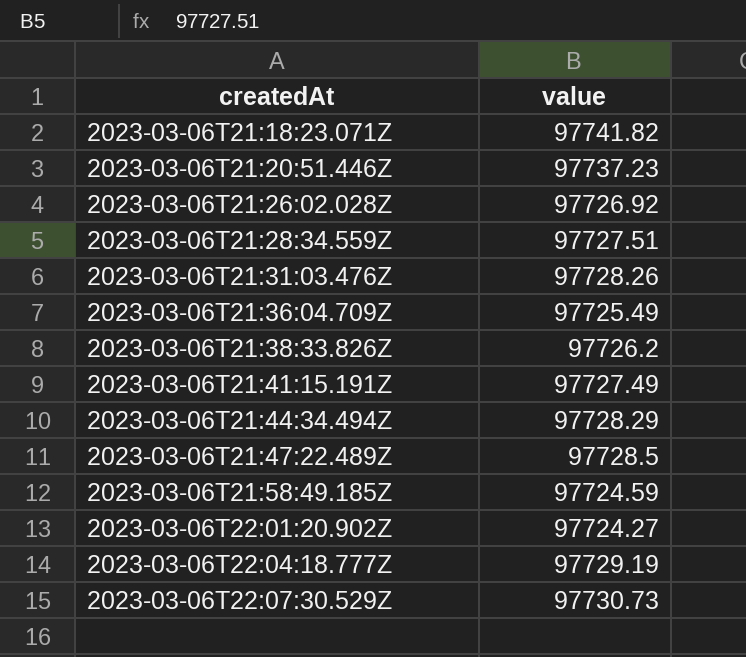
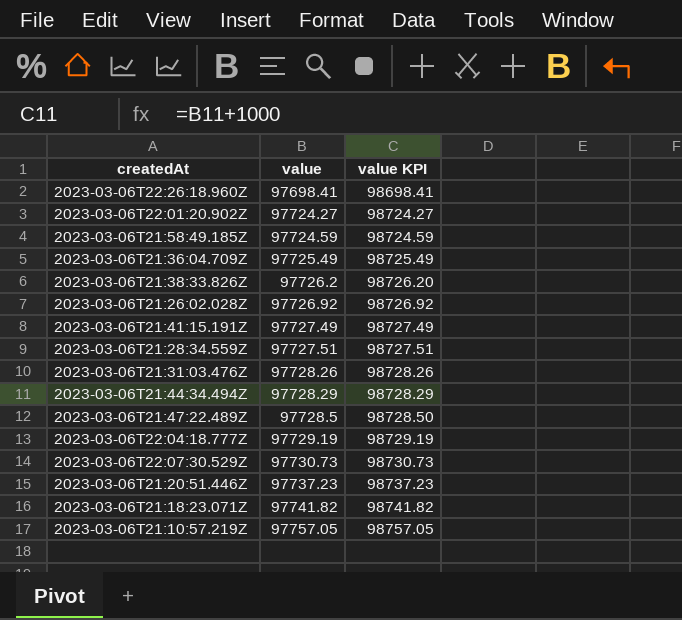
row order: createdAt ascending -> value ascending
column value KPI | formula: none -> [value] + 1000
row 2023-03-06T22:26:18.960Z: none -> 97698.41 | 98698.41
row 2023-03-06T21:10:57.219Z: none -> 97757.05 | 98757.05

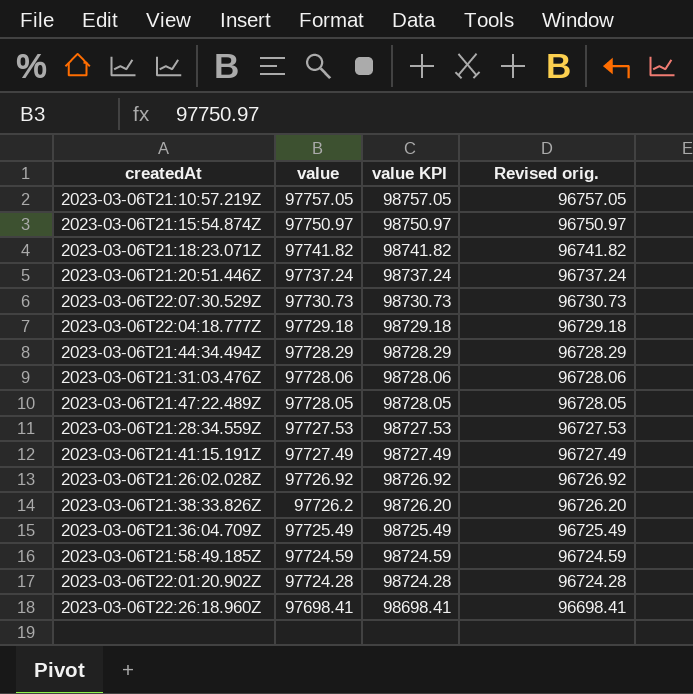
row order: value ascending -> value descending
column Revised orig. | formula: none -> [value] - 1000
row 2023-03-06T21:15:54.874Z: none -> 97750.97 | 98750.97 | 96750.97
2023-03-06T21:20:51.446Z | value: 97737.23 -> 97737.24
2023-03-06T21:20:51.446Z | value KPI: 98737.23 -> 98737.24
2023-03-06T22:04:18.777Z | value: 97729.19 -> 97729.18
2023-03-06T22:04:18.777Z | value KPI: 98729.19 -> 98729.18
2023-03-06T21:31:03.476Z | value: 97728.26 -> 97728.06
2023-03-06T21:31:03.476Z | value KPI: 98728.26 -> 98728.06
2023-03-06T21:47:22.489Z | value: 97728.5 -> 97728.05
2023-03-06T21:47:22.489Z | value KPI: 98728.50 -> 98728.05
2023-03-06T21:28:34.559Z | value: 97727.51 -> 97727.53
2023-03-06T21:28:34.559Z | value KPI: 98727.51 -> 98727.53
2023-03-06T22:01:20.902Z | value: 97724.27 -> 97724.28
2023-03-06T22:01:20.902Z | value KPI: 98724.27 -> 98724.28

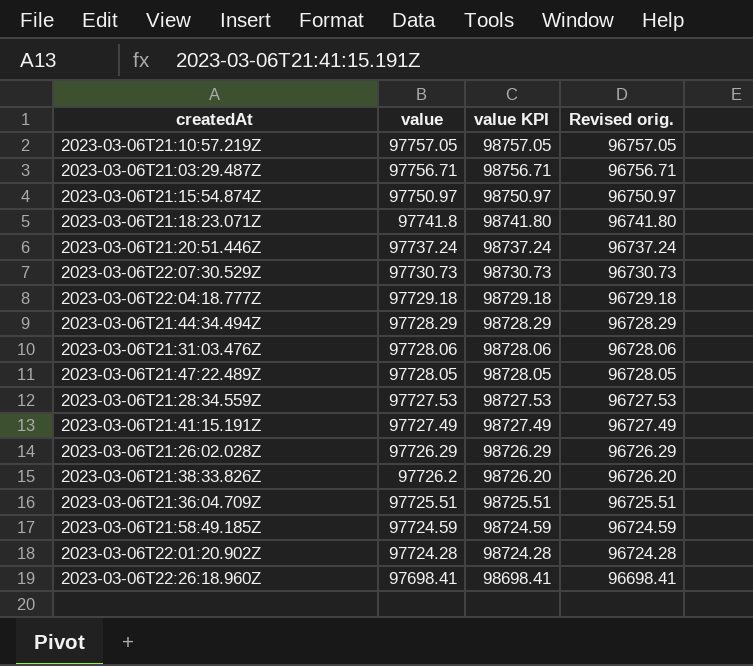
row 2023-03-06T21:03:29.487Z: none -> 97756.71 | 98756.71 | 96756.71
2023-03-06T21:18:23.071Z | value: 97741.82 -> 97741.8
2023-03-06T21:18:23.071Z | value KPI: 98741.82 -> 98741.80
2023-03-06T21:18:23.071Z | Revised orig.: 96741.82 -> 96741.80
2023-03-06T21:26:02.028Z | value: 97726.92 -> 97726.29
2023-03-06T21:26:02.028Z | value KPI: 98726.92 -> 98726.29
2023-03-06T21:26:02.028Z | Revised orig.: 96726.92 -> 96726.29
2023-03-06T21:36:04.709Z | value: 97725.49 -> 97725.51
2023-03-06T21:36:04.709Z | value KPI: 98725.49 -> 98725.51
2023-03-06T21:36:04.709Z | Revised orig.: 96725.49 -> 96725.51

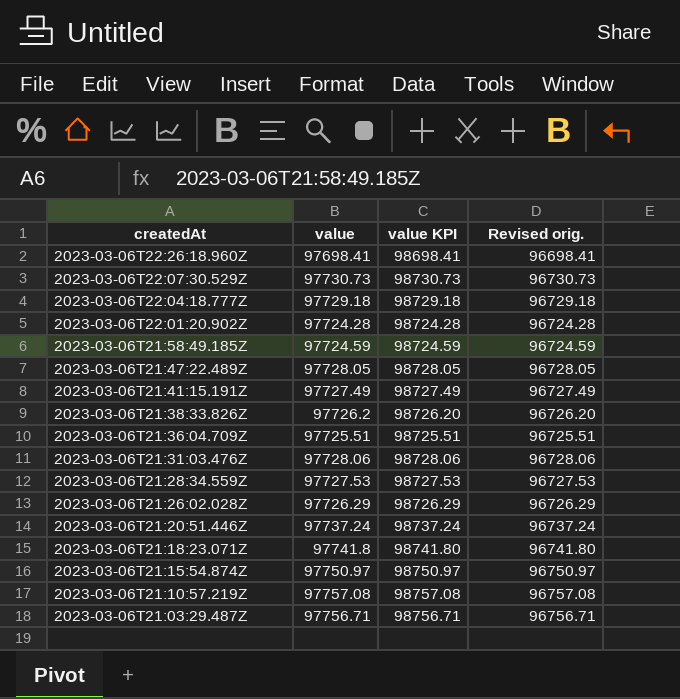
row order: value descending -> createdAt descending
row 2023-03-06T21:44:34.494Z: 97728.29 | 98728.29 | 96728.29 -> none
2023-03-06T21:10:57.219Z | value: 97757.05 -> 97757.08
2023-03-06T21:10:57.219Z | value KPI: 98757.05 -> 98757.08
2023-03-06T21:10:57.219Z | Revised orig.: 96757.05 -> 96757.08

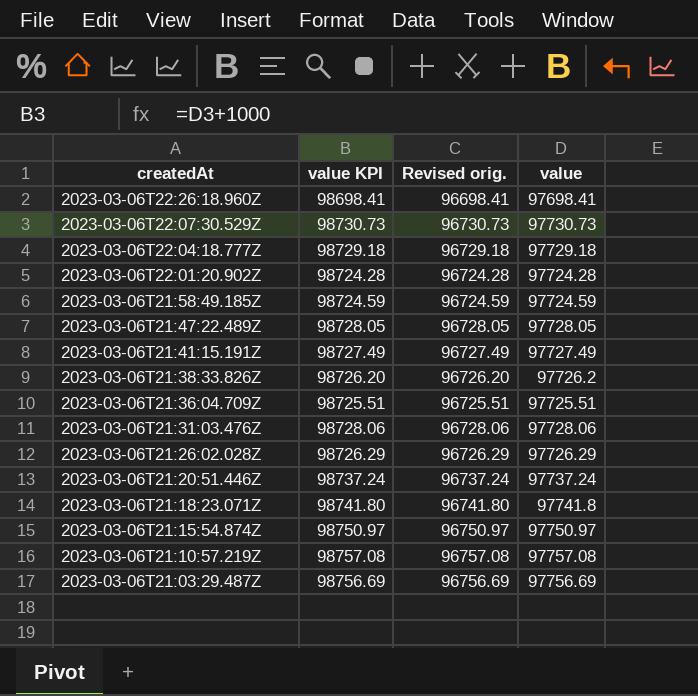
column value | position: 2 -> 4
row 2023-03-06T21:28:34.559Z: 97727.53 | 98727.53 | 96727.53 -> none
2023-03-06T21:03:29.487Z | value KPI: 98756.71 -> 98756.69
2023-03-06T21:03:29.487Z | Revised orig.: 96756.71 -> 96756.69
2023-03-06T21:03:29.487Z | value: 97756.71 -> 97756.69

